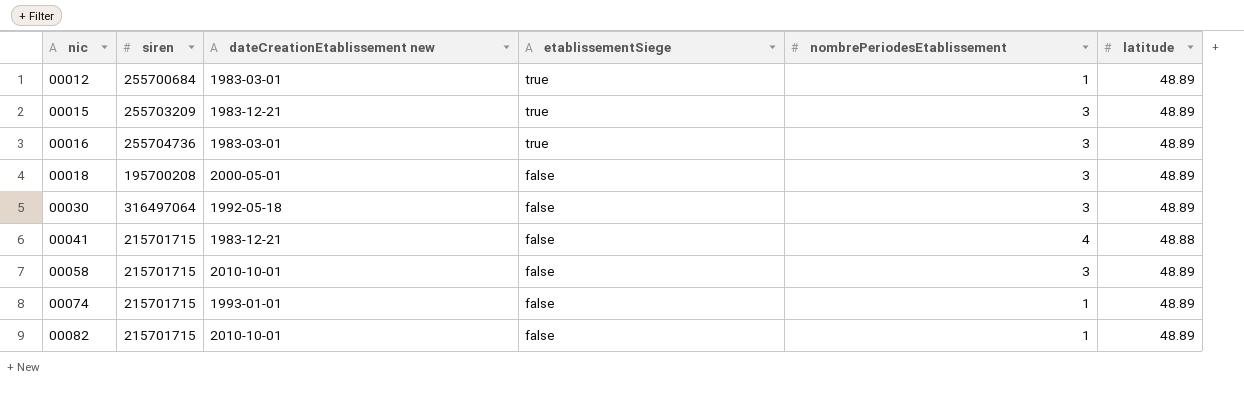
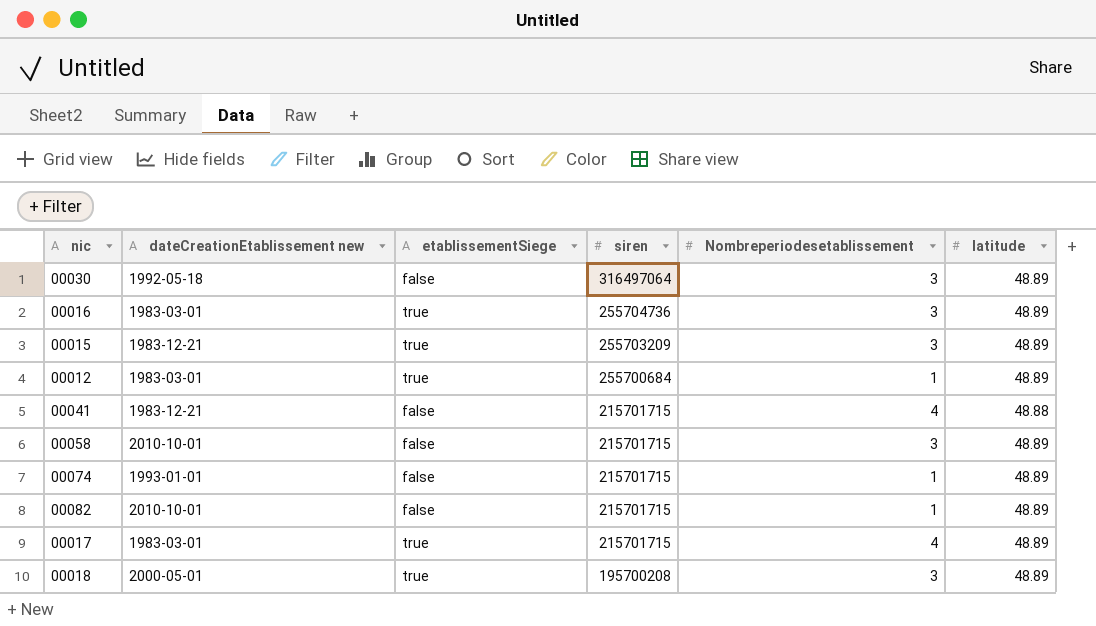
row order: nic ascending -> siren descending
column siren | position: 2 -> 4
column name: nombrePeriodesEtablissement -> Nombreperiodesetablissement
row 00017: none -> 1983-03-01 | true | 215701715 | 4 | 48.89
00018 | etablissementSiege: false -> true

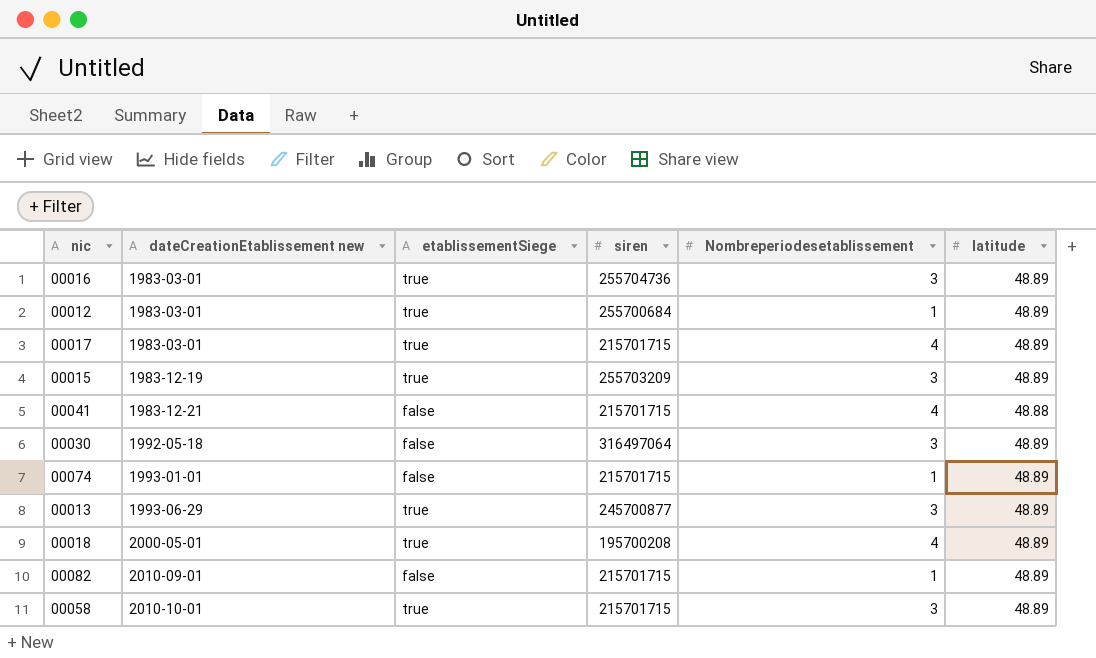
row order: siren descending -> dateCreationEtablissement new ascending
00015 | dateCreationEtablissement new: 1983-12-21 -> 1983-12-19
row 00013: none -> 1993-06-29 | true | 245700877 | 3 | 48.89
00018 | Nombreperiodesetablissement: 3 -> 4
00082 | dateCreationEtablissement new: 2010-10-01 -> 2010-09-01
00058 | etablissementSiege: false -> true

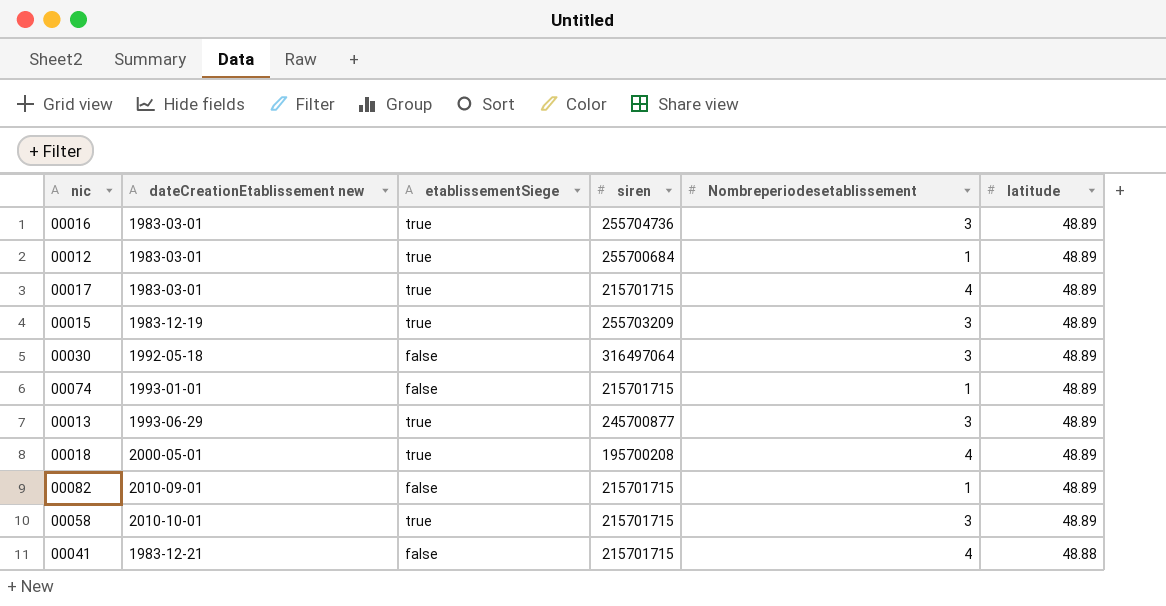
row order: dateCreationEtablissement new ascending -> latitude descending

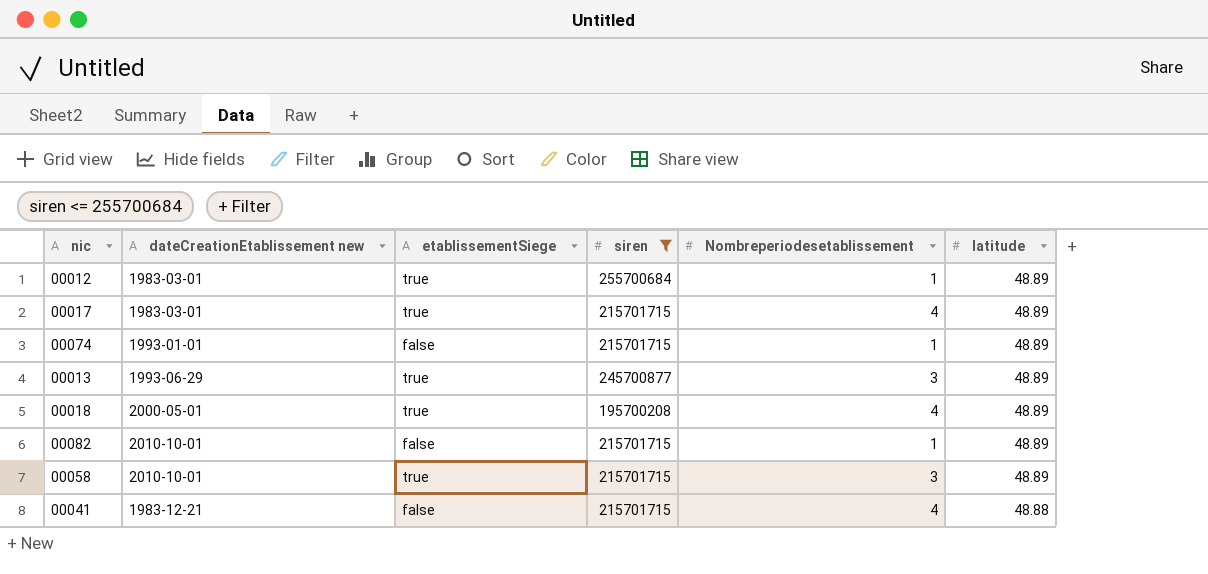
filter: none -> siren <= 255700684
00082 | dateCreationEtablissement new: 2010-09-01 -> 2010-10-01

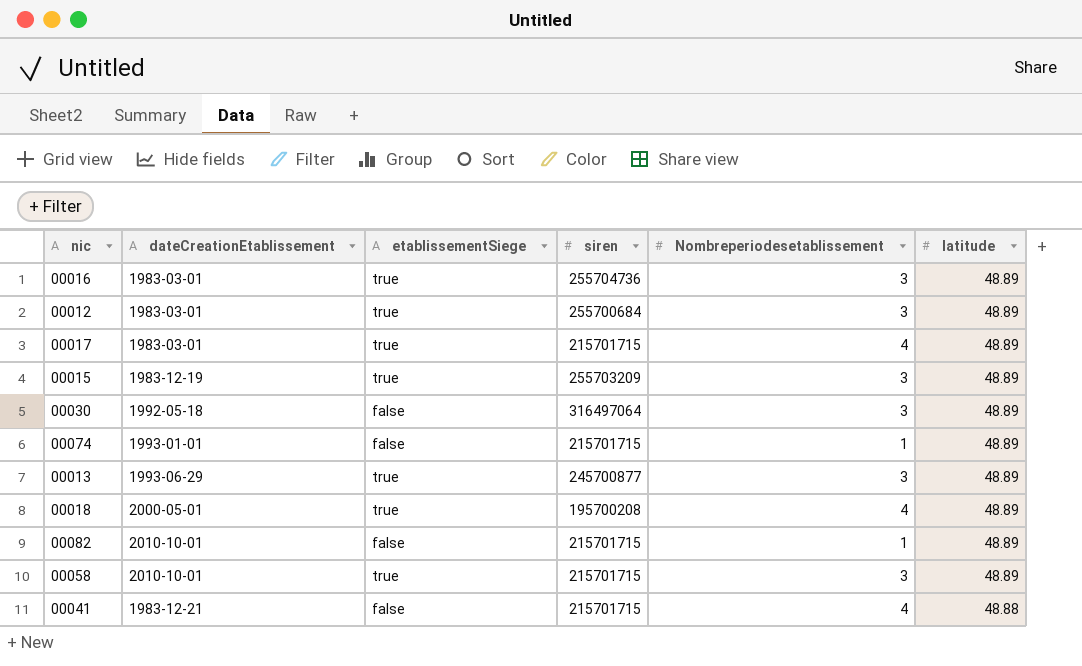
filter: siren <= 255700684 -> none
column name: dateCreationEtablissement new -> dateCreationEtablissement
00012 | Nombreperiodesetablissement: 1 -> 3

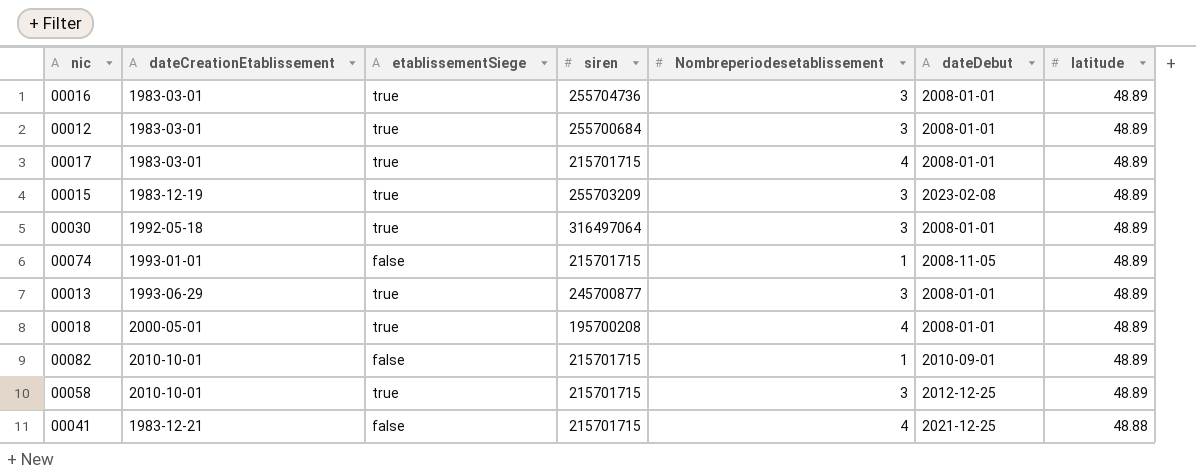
column dateDebut | position: none -> 6
00030 | etablissementSiege: false -> true

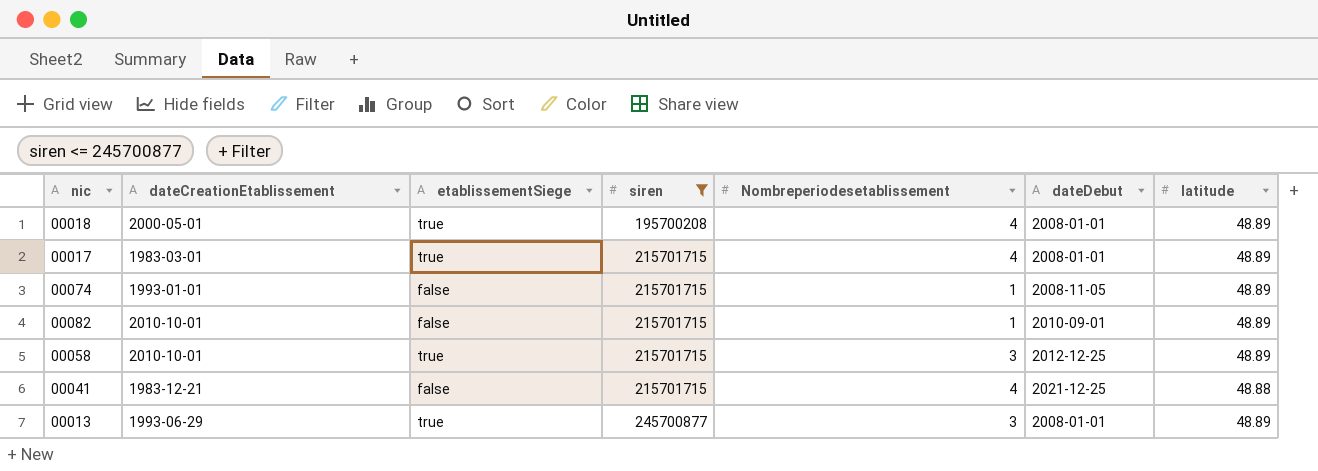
filter: none -> siren <= 245700877
row order: latitude descending -> siren ascending

